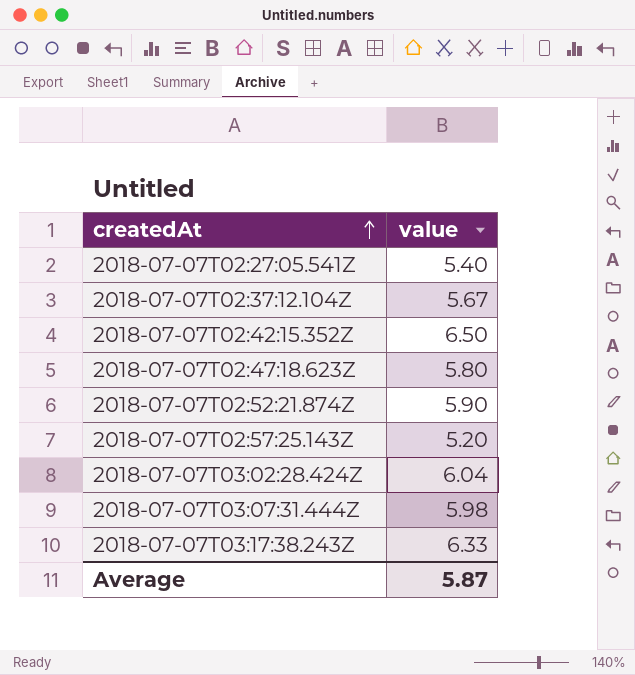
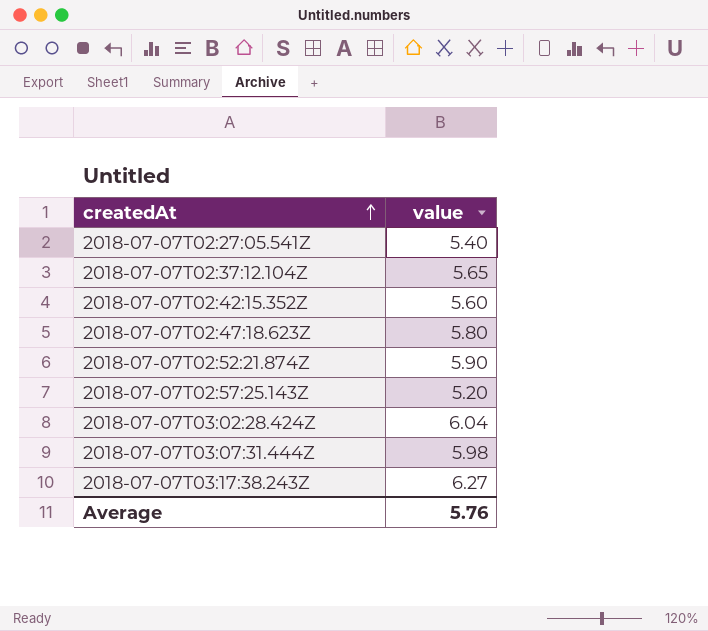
2018-07-07T02:37:12.104Z | value: 5.67 -> 5.65
2018-07-07T02:42:15.352Z | value: 6.50 -> 5.60
2018-07-07T03:17:38.243Z | value: 6.33 -> 6.27
Average | value: 5.87 -> 5.76

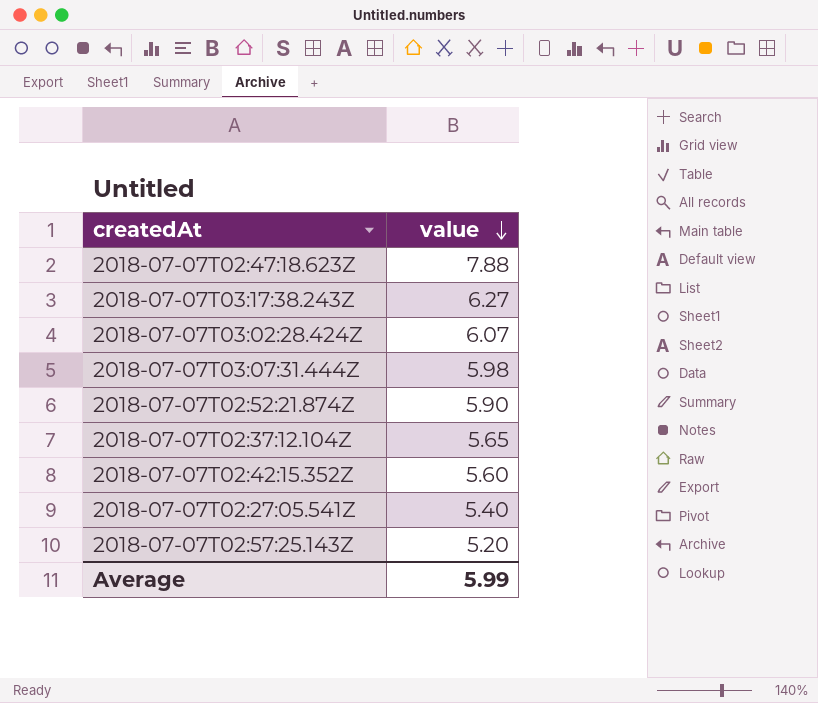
row order: createdAt ascending -> value descending
2018-07-07T02:47:18.623Z | value: 5.80 -> 7.88
2018-07-07T03:02:28.424Z | value: 6.04 -> 6.07
Average | value: 5.76 -> 5.99

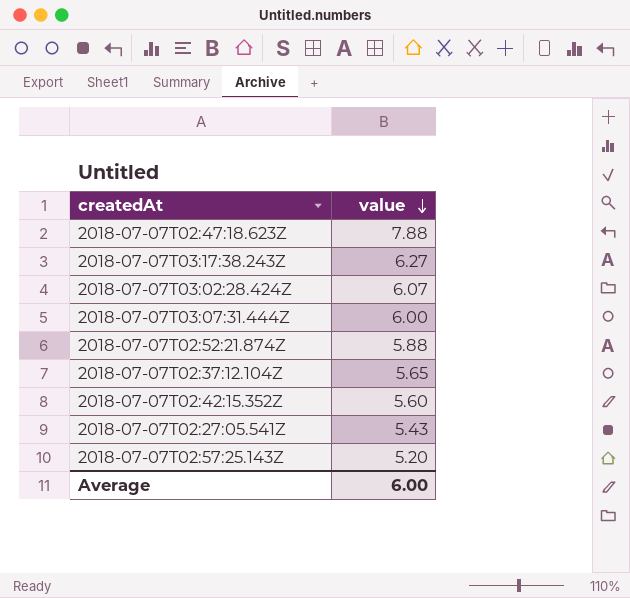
2018-07-07T03:07:31.444Z | value: 5.98 -> 6.00
2018-07-07T02:52:21.874Z | value: 5.90 -> 5.88
2018-07-07T02:27:05.541Z | value: 5.40 -> 5.43
Average | value: 5.99 -> 6.00

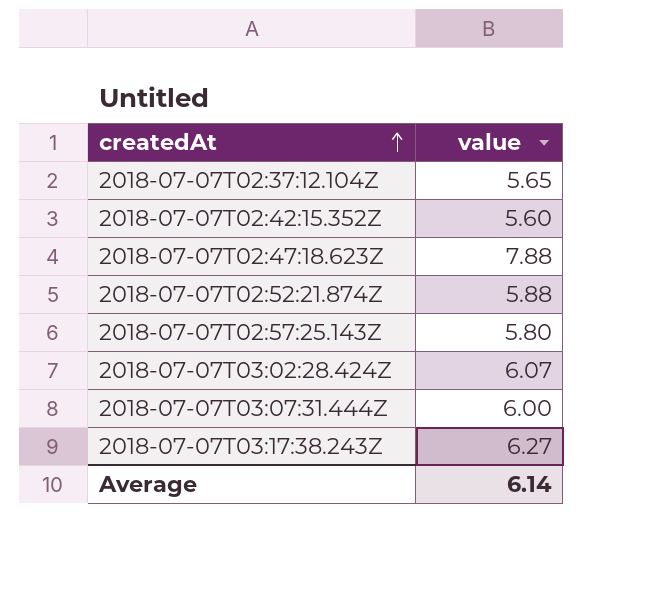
row order: value descending -> createdAt ascending
row 2018-07-07T02:27:05.541Z: 5.43 -> none
2018-07-07T02:57:25.143Z | value: 5.20 -> 5.80
Average | value: 6.00 -> 6.14

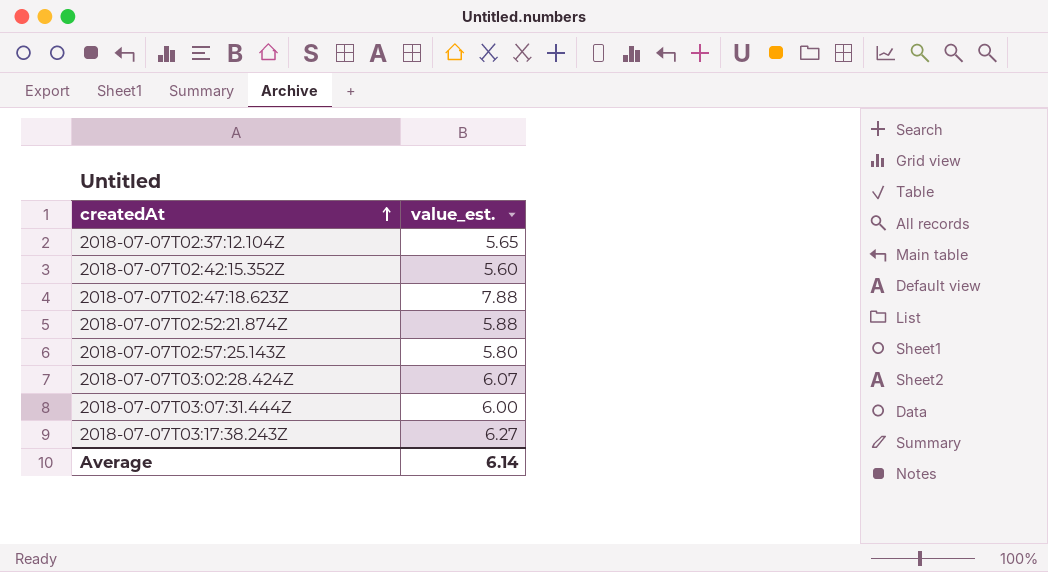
column name: value -> value_est.

